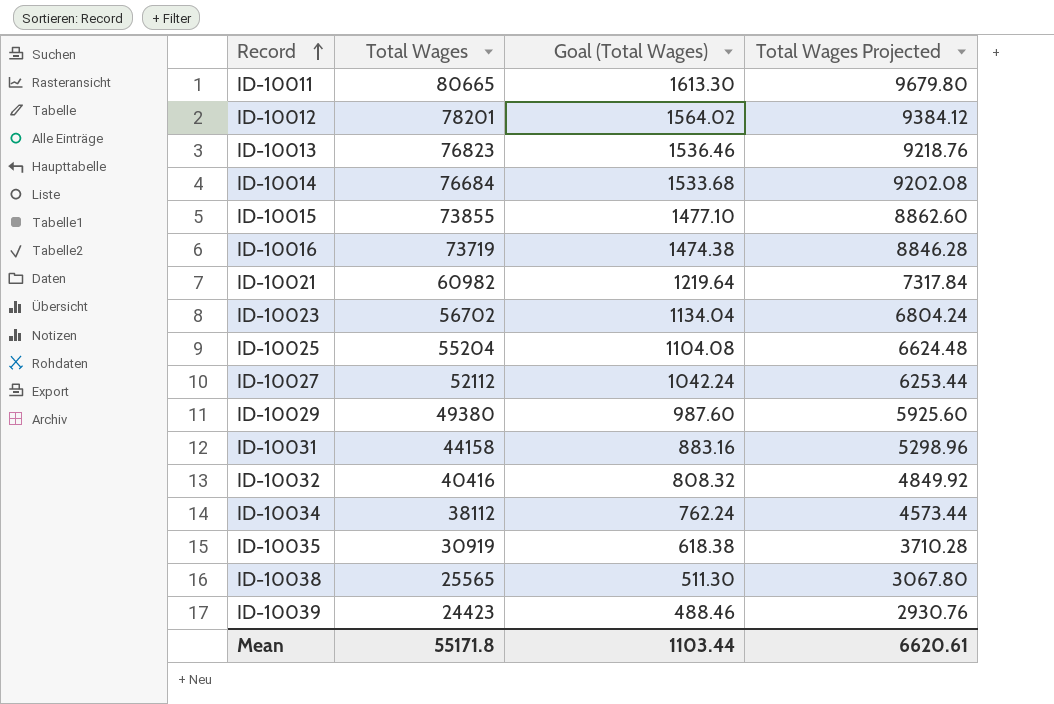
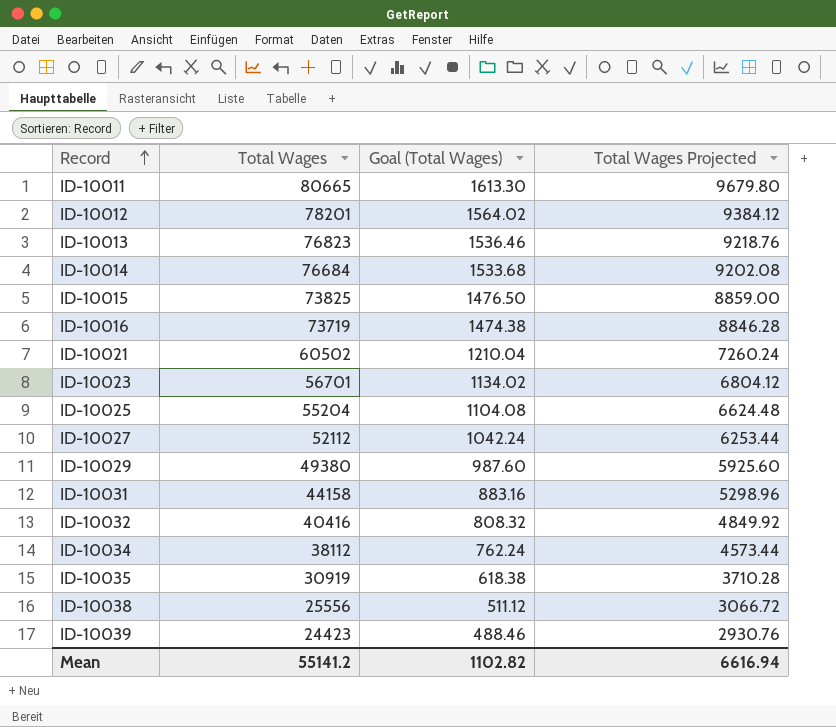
ID-10015 | Total Wages: 73855 -> 73825
ID-10015 | Goal (Total Wages): 1477.10 -> 1476.50
ID-10015 | Total Wages Projected: 8862.60 -> 8859.00
ID-10021 | Total Wages: 60982 -> 60502
ID-10021 | Goal (Total Wages): 1219.64 -> 1210.04
ID-10021 | Total Wages Projected: 7317.84 -> 7260.24
ID-10023 | Total Wages: 56702 -> 56701
ID-10023 | Goal (Total Wages): 1134.04 -> 1134.02
ID-10023 | Total Wages Projected: 6804.24 -> 6804.12
ID-10038 | Total Wages: 25565 -> 25556
ID-10038 | Goal (Total Wages): 511.30 -> 511.12
ID-10038 | Total Wages Projected: 3067.80 -> 3066.72
Mean | Total Wages: 55171.8 -> 55141.2
Mean | Goal (Total Wages): 1103.44 -> 1102.82
Mean | Total Wages Projected: 6620.61 -> 6616.94

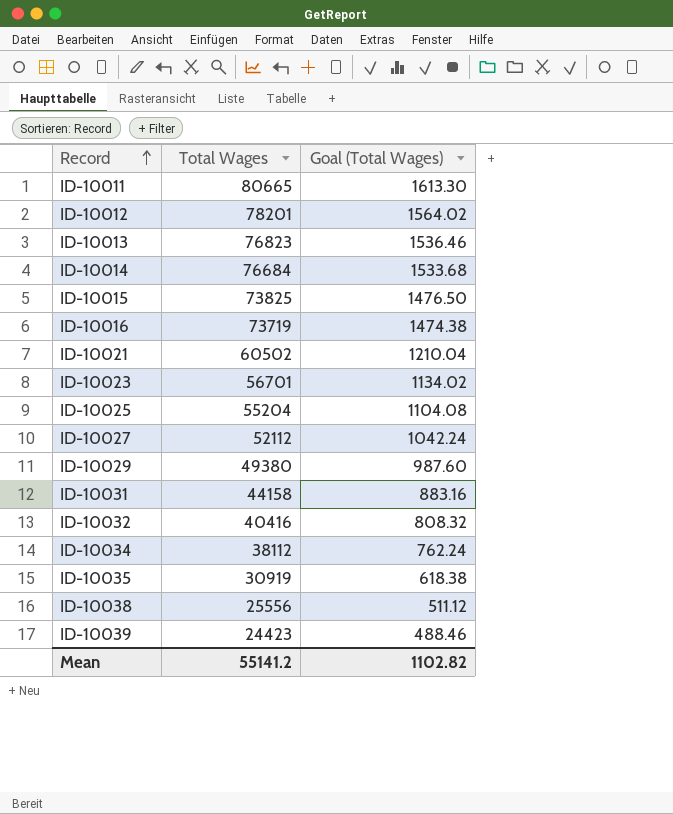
column Total Wages Projected | formula: [Total Wages] * 0.12 -> none

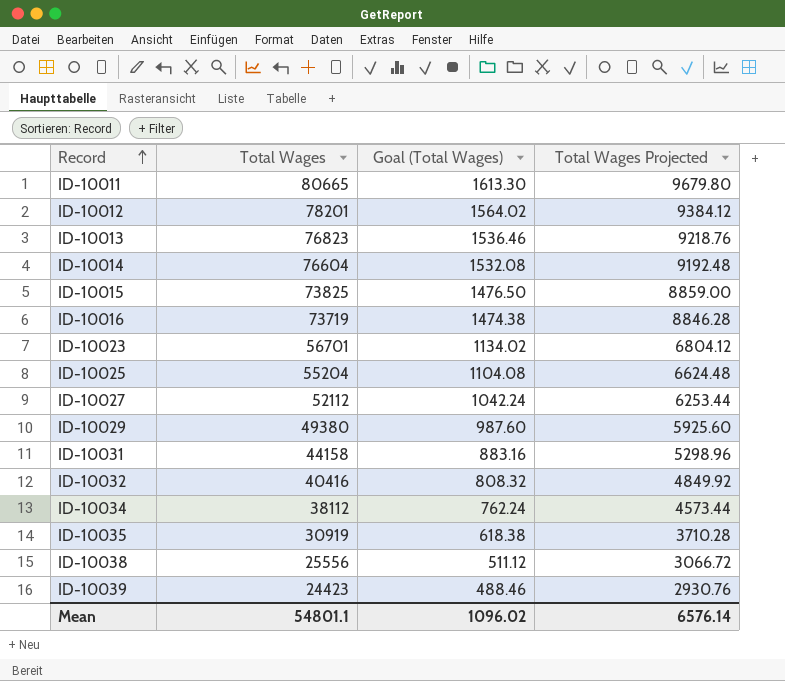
column Total Wages Projected | formula: none -> [Total Wages] * 0.12
row ID-10021: 60502 | 1210.04 -> none
ID-10014 | Total Wages: 76684 -> 76604
ID-10014 | Goal (Total Wages): 1533.68 -> 1532.08
Mean | Total Wages: 55141.2 -> 54801.1
Mean | Goal (Total Wages): 1102.82 -> 1096.02

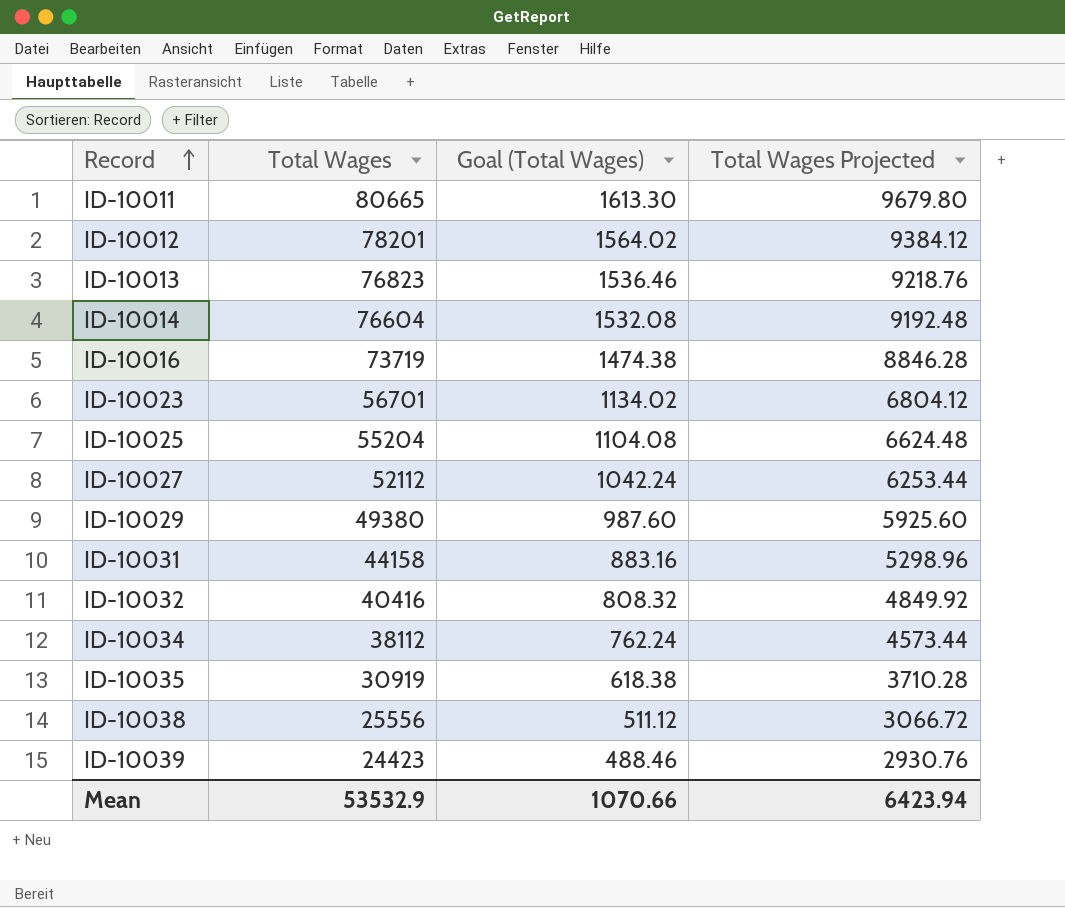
row ID-10015: 73825 | 1476.50 | 8859.00 -> none
Mean | Total Wages: 54801.1 -> 53532.9
Mean | Goal (Total Wages): 1096.02 -> 1070.66
Mean | Total Wages Projected: 6576.14 -> 6423.94

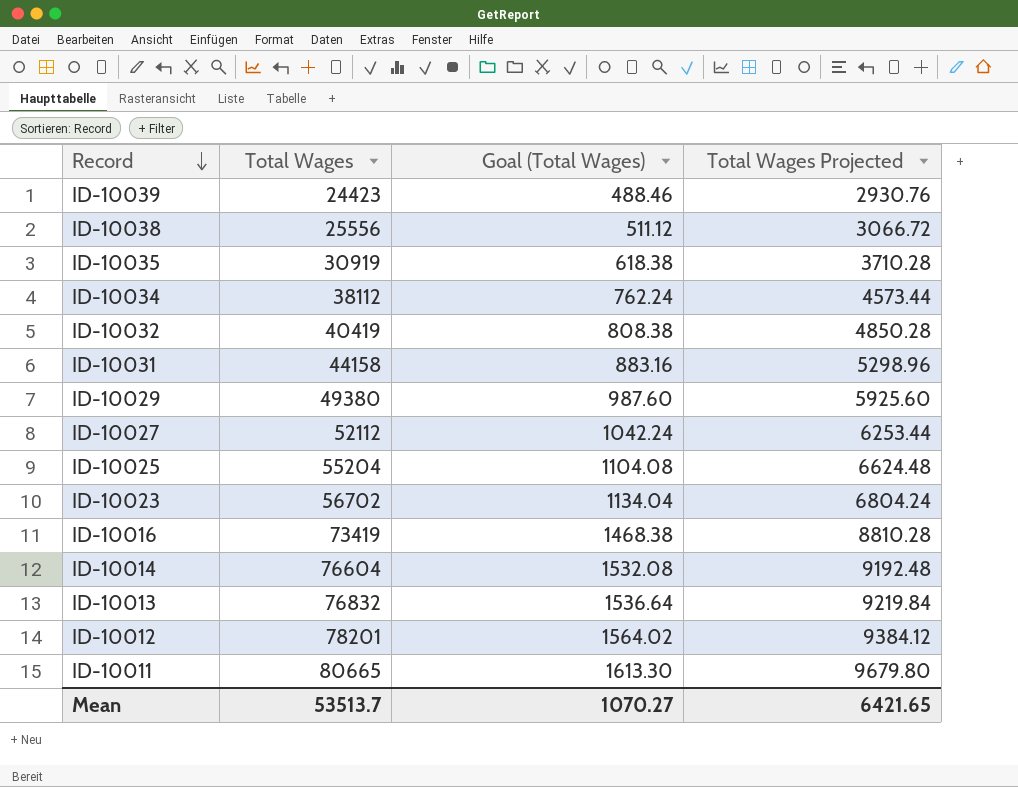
row order: Record ascending -> Record descending
ID-10032 | Total Wages: 40416 -> 40419
ID-10032 | Goal (Total Wages): 808.32 -> 808.38
ID-10032 | Total Wages Projected: 4849.92 -> 4850.28
ID-10023 | Total Wages: 56701 -> 56702
ID-10023 | Goal (Total Wages): 1134.02 -> 1134.04
ID-10023 | Total Wages Projected: 6804.12 -> 6804.24
ID-10016 | Total Wages: 73719 -> 73419
ID-10016 | Goal (Total Wages): 1474.38 -> 1468.38
ID-10016 | Total Wages Projected: 8846.28 -> 8810.28
ID-10013 | Total Wages: 76823 -> 76832
ID-10013 | Goal (Total Wages): 1536.46 -> 1536.64
ID-10013 | Total Wages Projected: 9218.76 -> 9219.84
Mean | Total Wages: 53532.9 -> 53513.7
Mean | Goal (Total Wages): 1070.66 -> 1070.27
Mean | Total Wages Projected: 6423.94 -> 6421.65

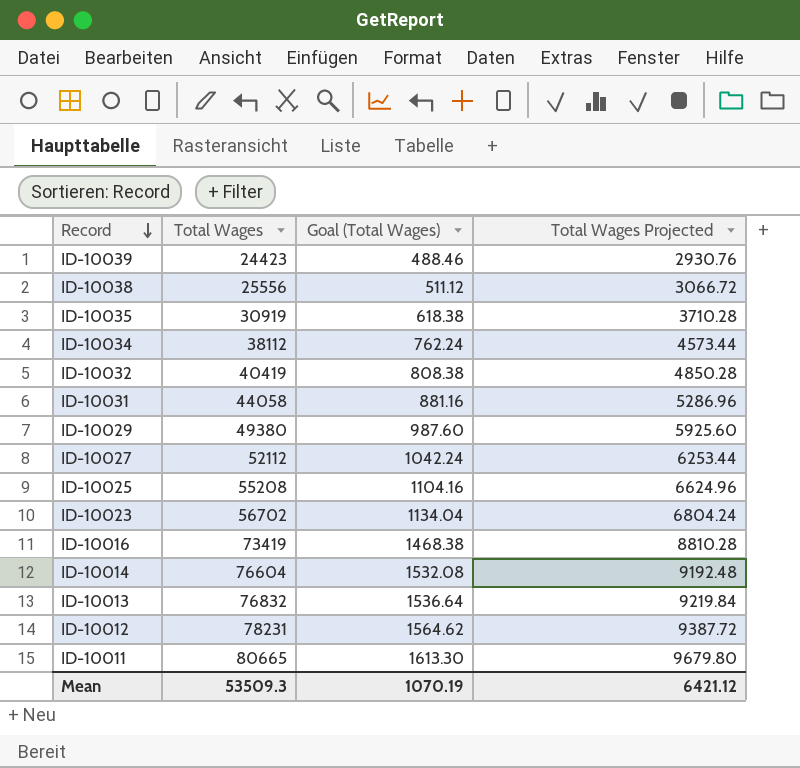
ID-10031 | Total Wages: 44158 -> 44058
ID-10031 | Goal (Total Wages): 883.16 -> 881.16
ID-10031 | Total Wages Projected: 5298.96 -> 5286.96
ID-10025 | Total Wages: 55204 -> 55208
ID-10025 | Goal (Total Wages): 1104.08 -> 1104.16
ID-10025 | Total Wages Projected: 6624.48 -> 6624.96
ID-10012 | Total Wages: 78201 -> 78231
ID-10012 | Goal (Total Wages): 1564.02 -> 1564.62
ID-10012 | Total Wages Projected: 9384.12 -> 9387.72
Mean | Total Wages: 53513.7 -> 53509.3
Mean | Goal (Total Wages): 1070.27 -> 1070.19
Mean | Total Wages Projected: 6421.65 -> 6421.12

